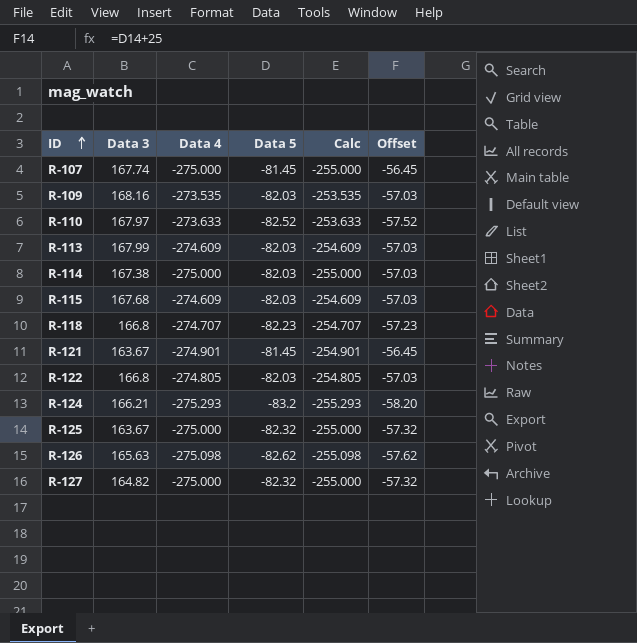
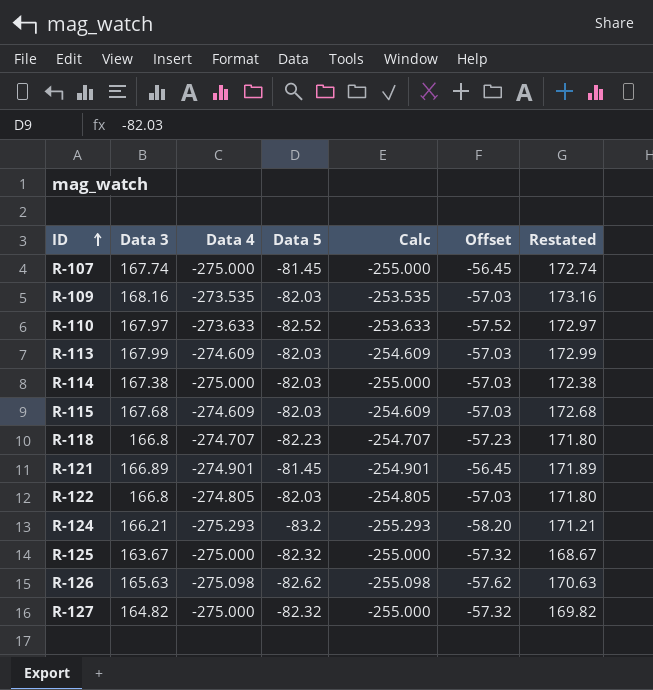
column Restated | formula: none -> [Data 3] + 5
R-121 | Data 3: 163.67 -> 166.89

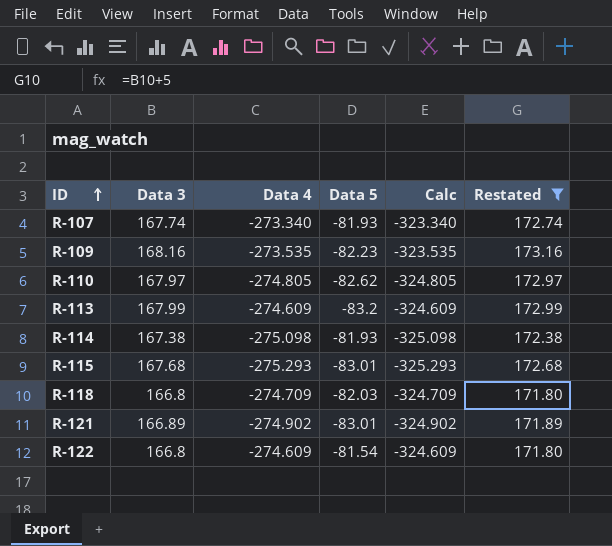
filter: none -> Restated >= 171.80
column Offset | formula: [Data 5] + 25 -> none
column Calc | formula: [Data 4] + 20 -> [Data 4] - 50
R-107 | Data 4: -275.000 -> -273.340
R-107 | Data 5: -81.45 -> -81.93
R-109 | Data 5: -82.03 -> -82.23
R-110 | Data 4: -273.633 -> -274.805
R-110 | Data 5: -82.52 -> -82.62
R-113 | Data 5: -82.03 -> -83.2
R-114 | Data 4: -275.000 -> -275.098
R-114 | Data 5: -82.03 -> -81.93
R-115 | Data 4: -274.609 -> -275.293
R-115 | Data 5: -82.03 -> -83.01
R-118 | Data 4: -274.707 -> -274.709
R-118 | Data 5: -82.23 -> -82.03
R-121 | Data 4: -274.901 -> -274.902
R-121 | Data 5: -81.45 -> -83.01
R-122 | Data 4: -274.805 -> -274.609
R-122 | Data 5: -82.03 -> -81.54

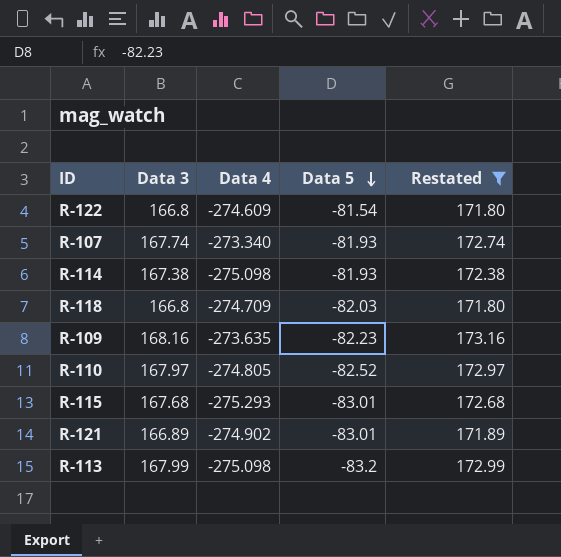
row order: ID ascending -> Data 5 descending
column Calc | formula: [Data 4] - 50 -> none
R-109 | Data 4: -273.535 -> -273.635
R-110 | Data 5: -82.62 -> -82.52
R-113 | Data 4: -274.609 -> -275.098

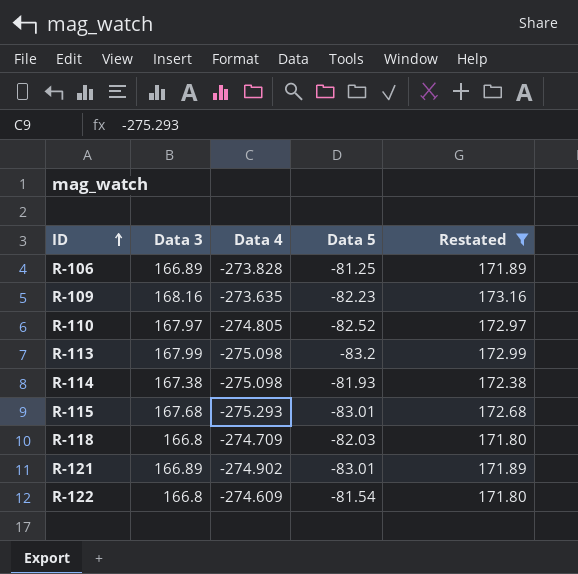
row order: Data 5 descending -> ID ascending
row R-107: 167.74 | -273.340 | -81.93 | 172.74 -> none
row R-106: none -> 166.89 | -273.828 | -81.25 | 171.89

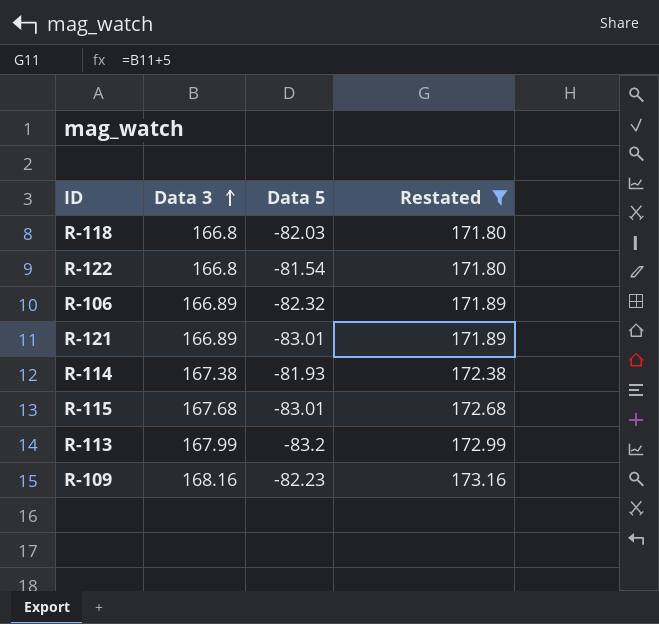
row order: ID ascending -> Data 3 ascending
column Data 4 | position: 3 -> none
row R-110: 167.97 | -274.805 | -82.52 | 172.97 -> none
R-106 | Data 5: -81.25 -> -82.32

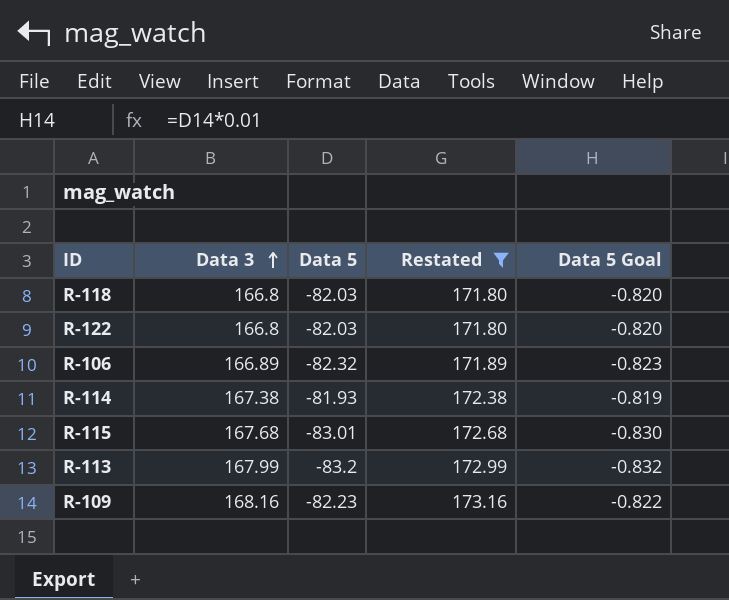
column Data 5 Goal | formula: none -> [Data 5] * 0.01
row R-121: 166.89 | -83.01 | 171.89 -> none
R-122 | Data 5: -81.54 -> -82.03

